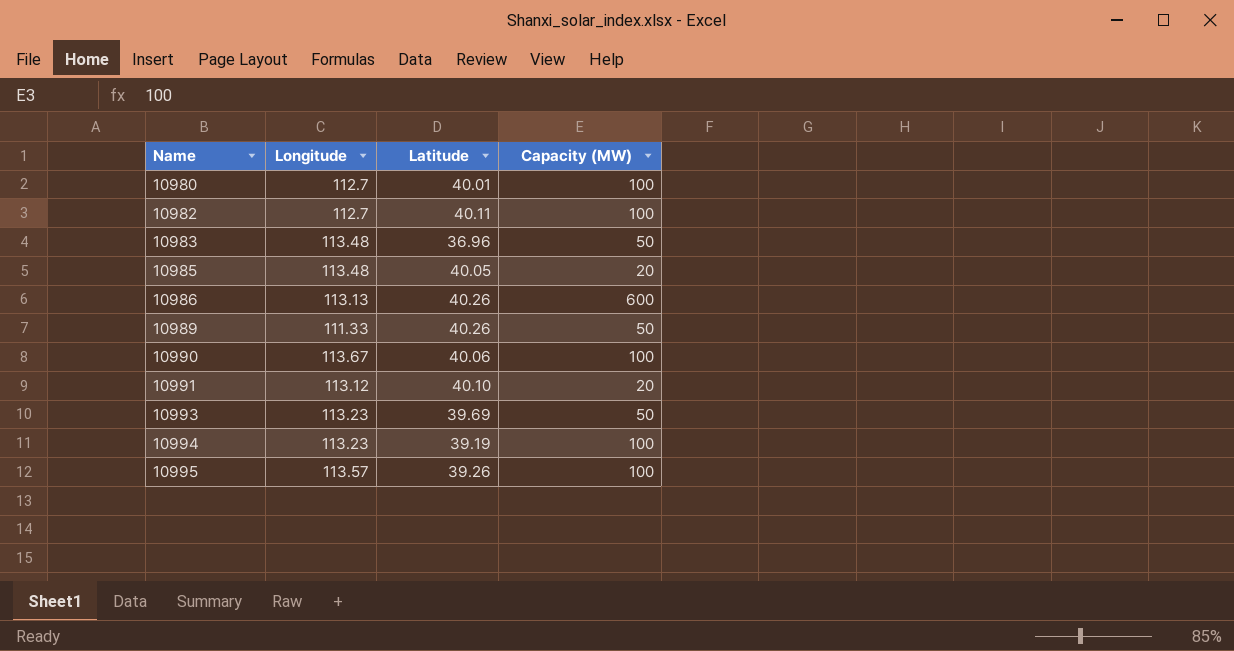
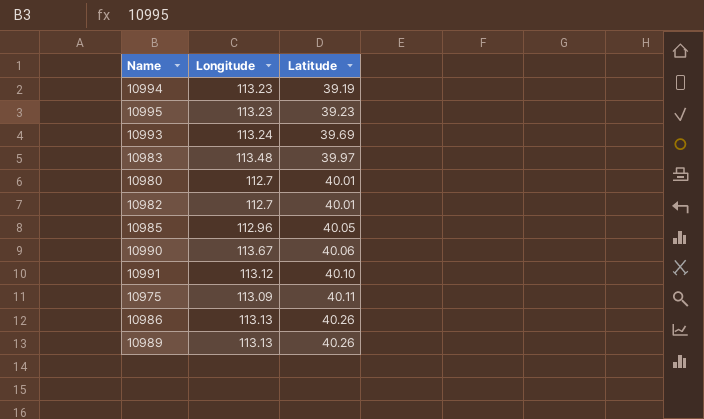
row order: Name ascending -> Latitude ascending
column Capacity (MW) | position: 4 -> none
10995 | Longitude: 113.57 -> 113.23
10995 | Latitude: 39.26 -> 39.23
10993 | Longitude: 113.23 -> 113.24
10983 | Latitude: 36.96 -> 39.97
10982 | Latitude: 40.11 -> 40.01
10985 | Longitude: 113.48 -> 112.96
row 10975: none -> 113.09 | 40.11
10989 | Longitude: 111.33 -> 113.13

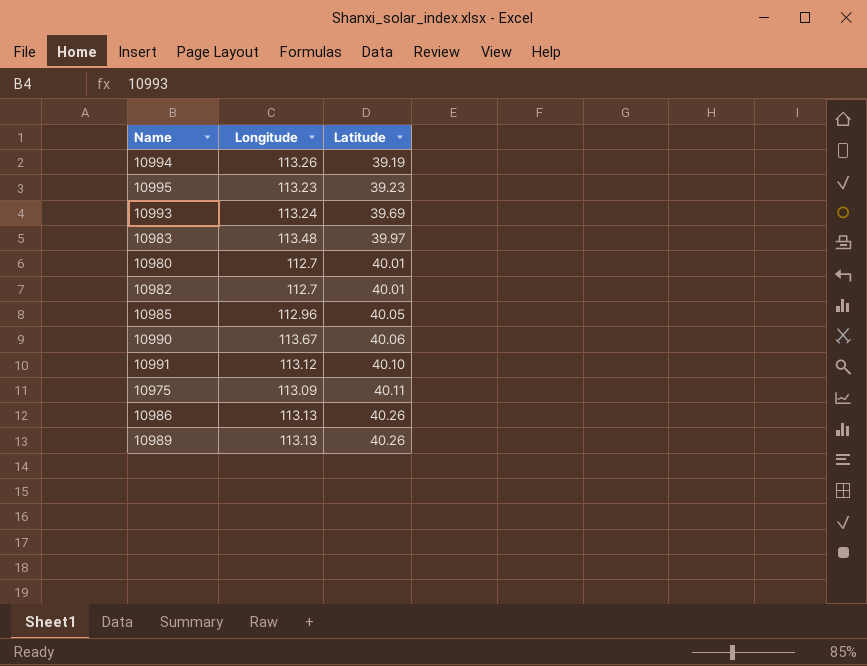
10994 | Longitude: 113.23 -> 113.26

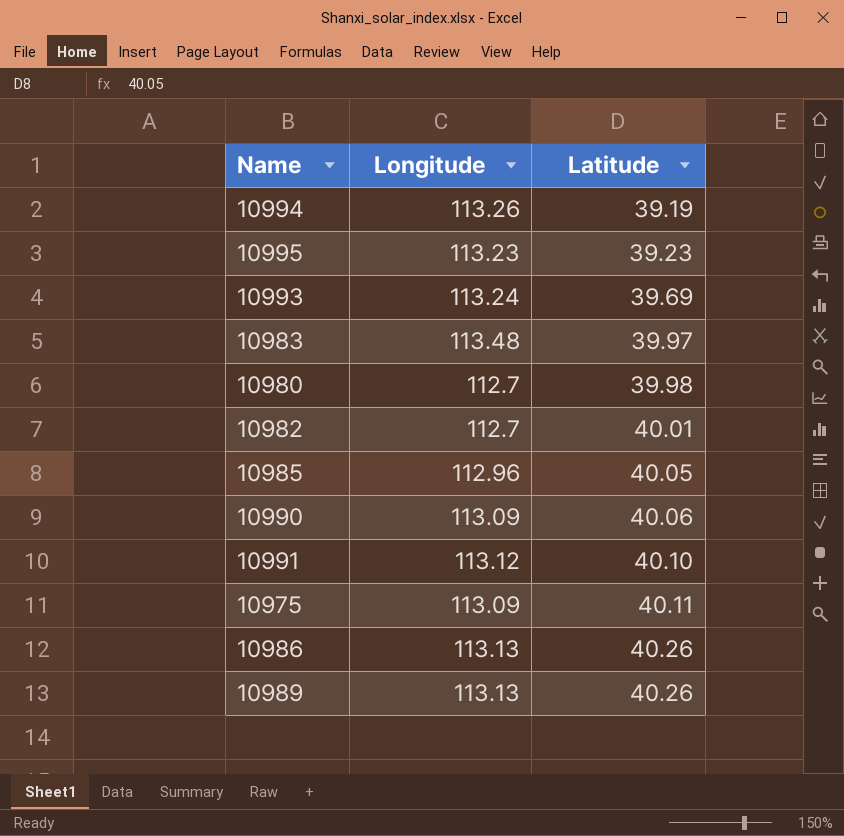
10980 | Latitude: 40.01 -> 39.98
10990 | Longitude: 113.67 -> 113.09

